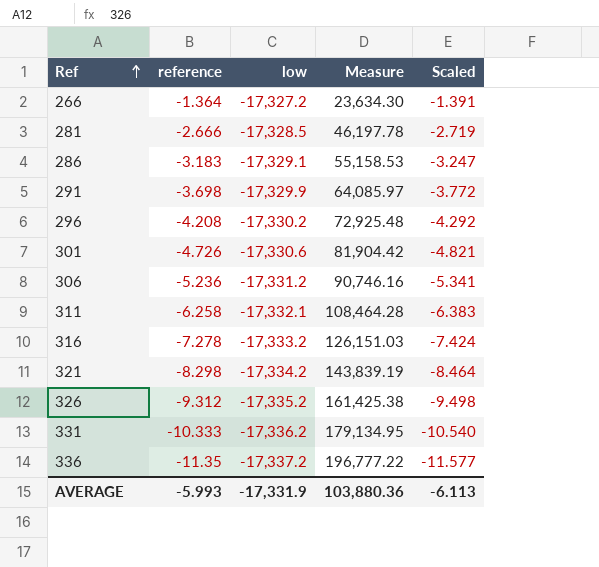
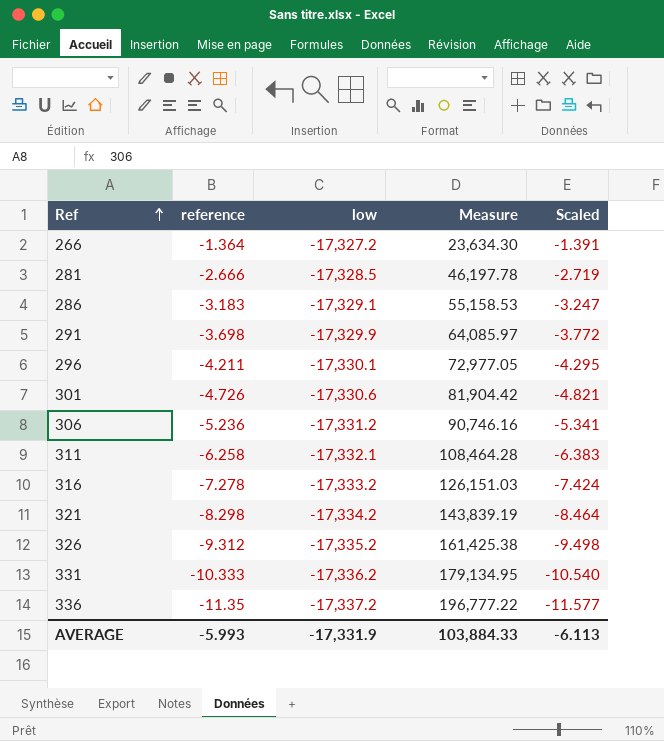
296 | reference: -4.208 -> -4.211
296 | low: -17,330.2 -> -17,330.1
296 | Measure: 72,925.48 -> 72,977.05
296 | Scaled: -4.292 -> -4.295
AVERAGE | Measure: 103,880.36 -> 103,884.33

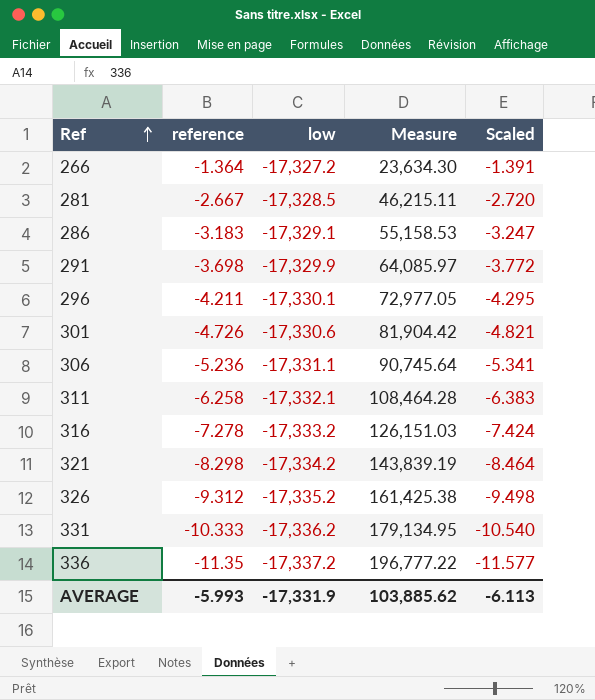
281 | reference: -2.666 -> -2.667
281 | Measure: 46,197.78 -> 46,215.11
281 | Scaled: -2.719 -> -2.720
306 | low: -17,331.2 -> -17,331.1
306 | Measure: 90,746.16 -> 90,745.64
AVERAGE | Measure: 103,884.33 -> 103,885.62

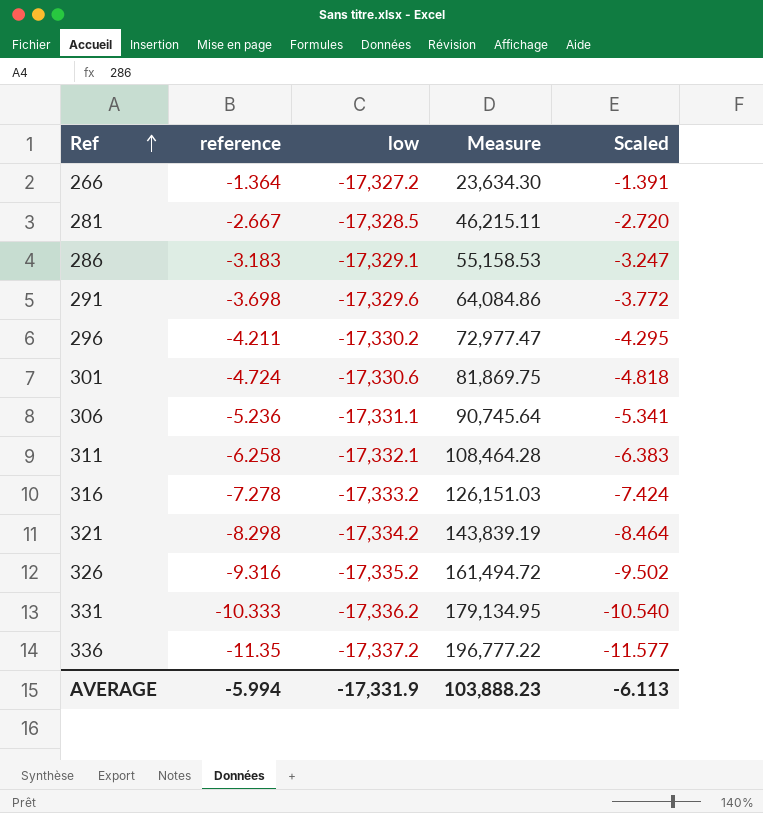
291 | low: -17,329.9 -> -17,329.6
291 | Measure: 64,085.97 -> 64,084.86
296 | low: -17,330.1 -> -17,330.2
296 | Measure: 72,977.05 -> 72,977.47
301 | reference: -4.726 -> -4.724
301 | Measure: 81,904.42 -> 81,869.75
301 | Scaled: -4.821 -> -4.818
326 | reference: -9.312 -> -9.316
326 | Measure: 161,425.38 -> 161,494.72
326 | Scaled: -9.498 -> -9.502
AVERAGE | reference: -5.993 -> -5.994
AVERAGE | Measure: 103,885.62 -> 103,888.23

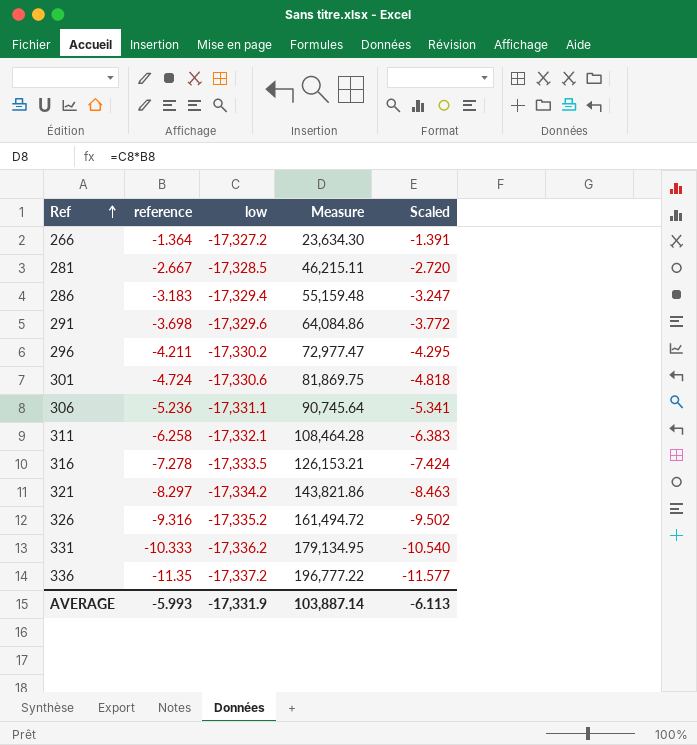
286 | low: -17,329.1 -> -17,329.4
286 | Measure: 55,158.53 -> 55,159.48
316 | low: -17,333.2 -> -17,333.5
316 | Measure: 126,151.03 -> 126,153.21
321 | reference: -8.298 -> -8.297
321 | Measure: 143,839.19 -> 143,821.86
321 | Scaled: -8.464 -> -8.463
AVERAGE | reference: -5.994 -> -5.993
AVERAGE | Measure: 103,888.23 -> 103,887.14

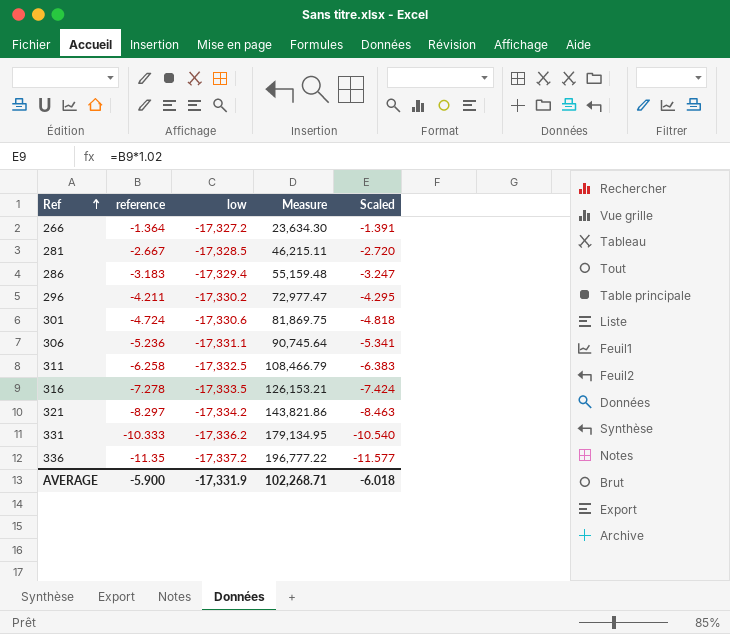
row 291: -3.698 | -17,329.6 | 64,084.86 | -3.772 -> none
row 326: -9.316 | -17,335.2 | 161,494.72 | -9.502 -> none
311 | low: -17,332.1 -> -17,332.5
311 | Measure: 108,464.28 -> 108,466.79
AVERAGE | reference: -5.993 -> -5.900
AVERAGE | Measure: 103,887.14 -> 102,268.71
AVERAGE | Scaled: -6.113 -> -6.018

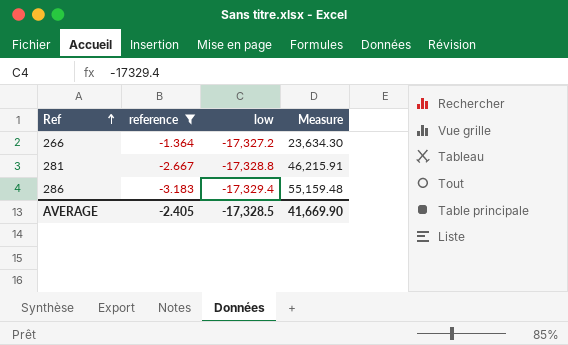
filter: none -> reference >= -3.183
column Scaled | formula: [reference] * 1.02 -> none
281 | low: -17,328.5 -> -17,328.8
281 | Measure: 46,215.11 -> 46,215.91
AVERAGE | reference: -5.900 -> -2.405
AVERAGE | low: -17,331.9 -> -17,328.5
AVERAGE | Measure: 102,268.71 -> 41,669.90

